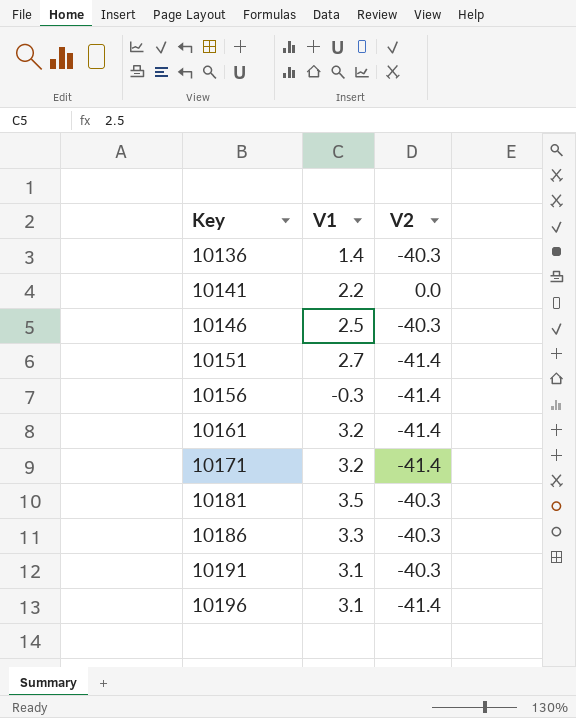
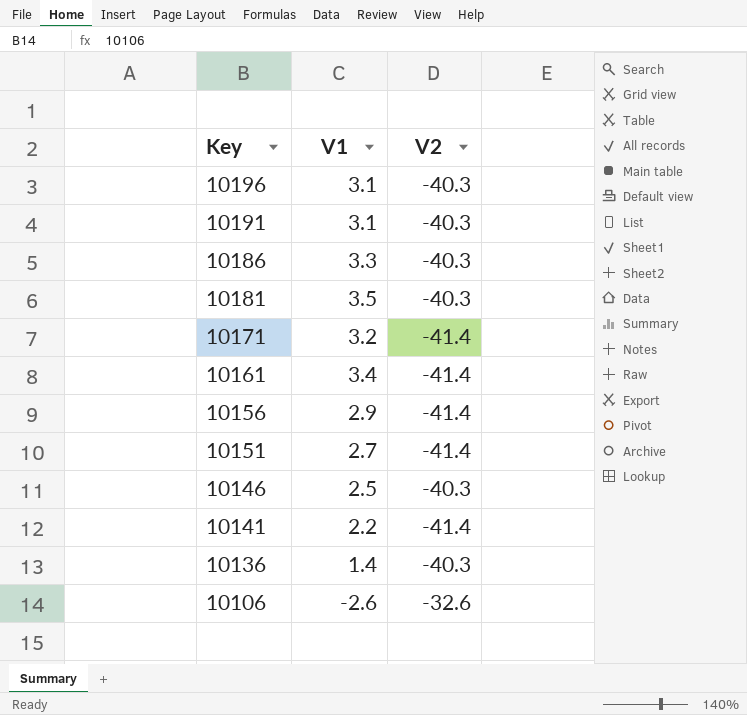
row order: Key ascending -> Key descending
10196 | V2: -41.4 -> -40.3
10161 | V1: 3.2 -> 3.4
10156 | V1: -0.3 -> 2.9
10141 | V2: 0.0 -> -41.4
row 10106: none -> -2.6 | -32.6

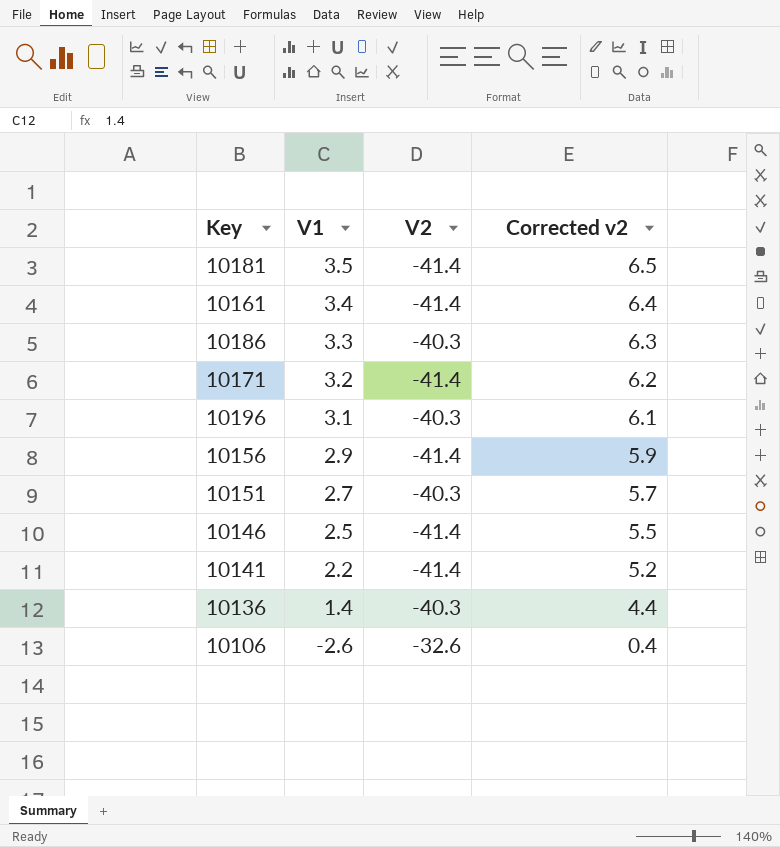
row order: Key descending -> V1 descending
column Corrected v2 | formula: none -> [V1] + 3
row 10191: 3.1 | -40.3 -> none
10181 | V2: -40.3 -> -41.4
10151 | V2: -41.4 -> -40.3
10146 | V2: -40.3 -> -41.4

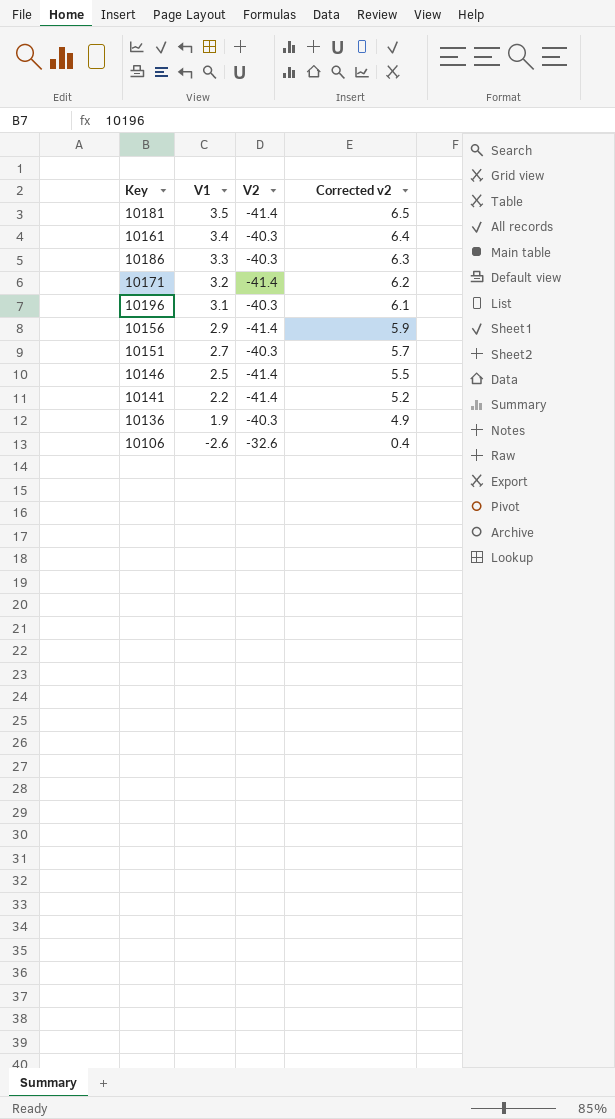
10161 | V2: -41.4 -> -40.3
10136 | V1: 1.4 -> 1.9
10136 | Corrected v2: 4.4 -> 4.9

